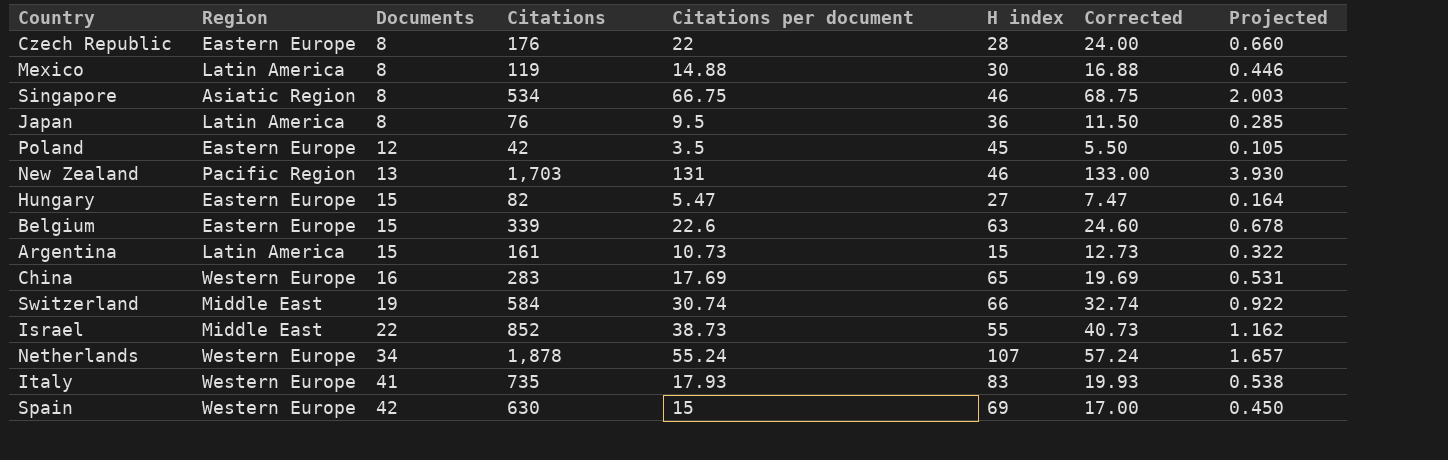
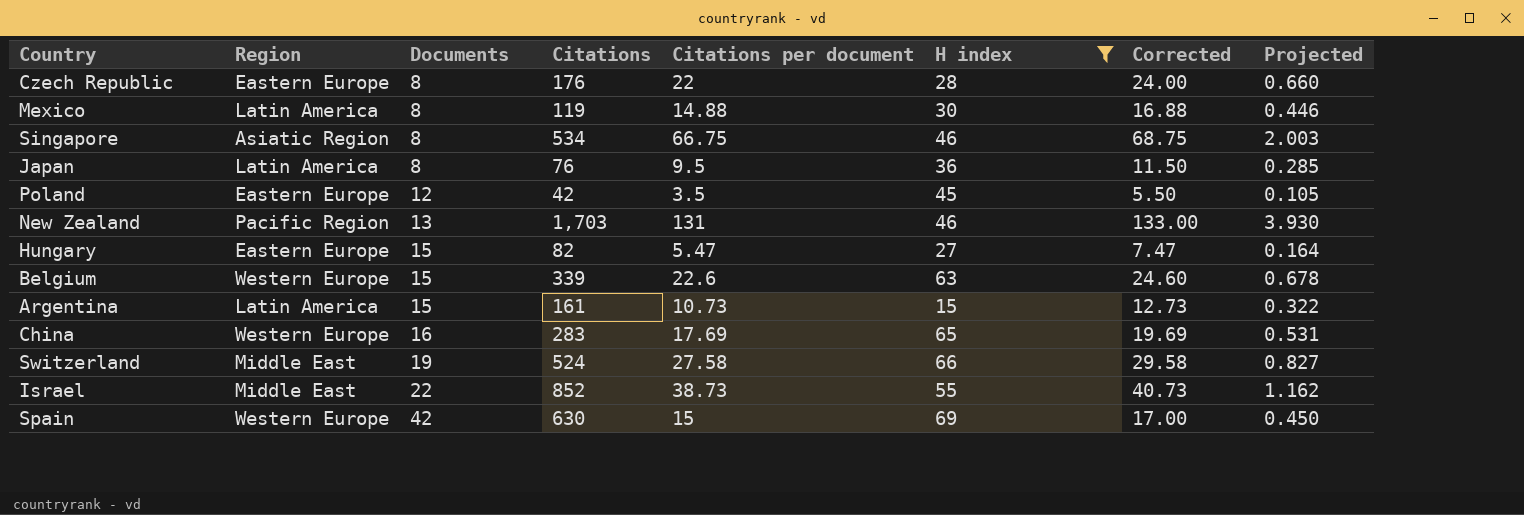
filter: none -> H index <= 69
Belgium | Region: Eastern Europe -> Western Europe
Switzerland | Citations: 584 -> 524
Switzerland | Citations per document: 30.74 -> 27.58
Switzerland | Corrected: 32.74 -> 29.58
Switzerland | Projected: 0.922 -> 0.827

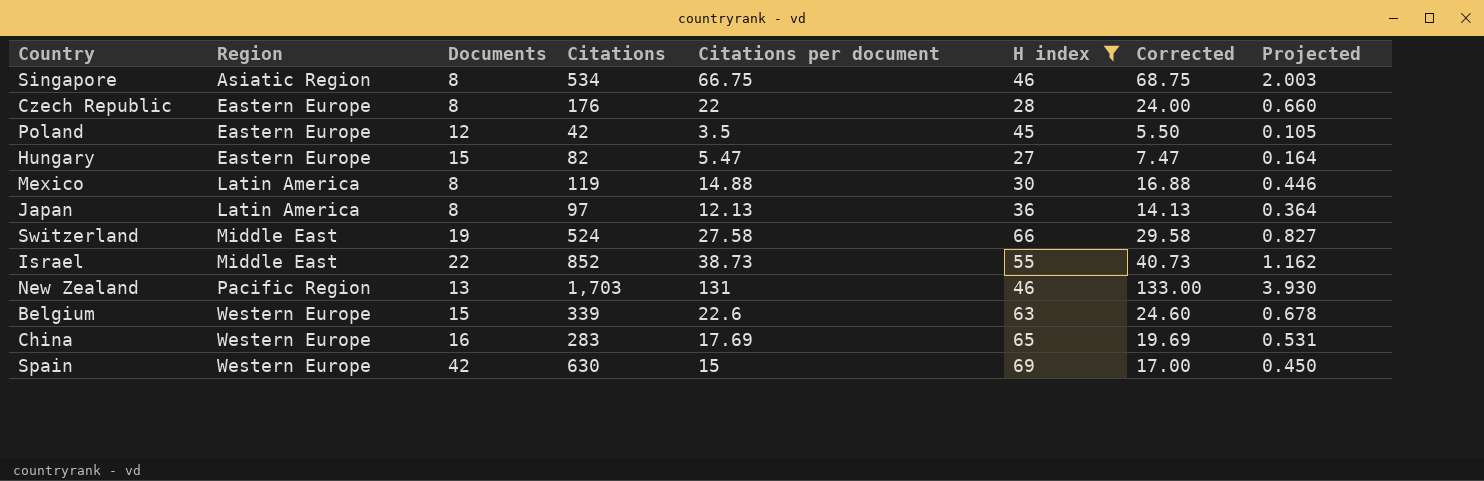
row order: Documents ascending -> Region ascending
row Argentina: Latin America | 15 | 161 | 10.73 | 15 | 12.73 | 0.322 -> none
Japan | Citations: 76 -> 97
Japan | Citations per document: 9.5 -> 12.13
Japan | Corrected: 11.50 -> 14.13
Japan | Projected: 0.285 -> 0.364

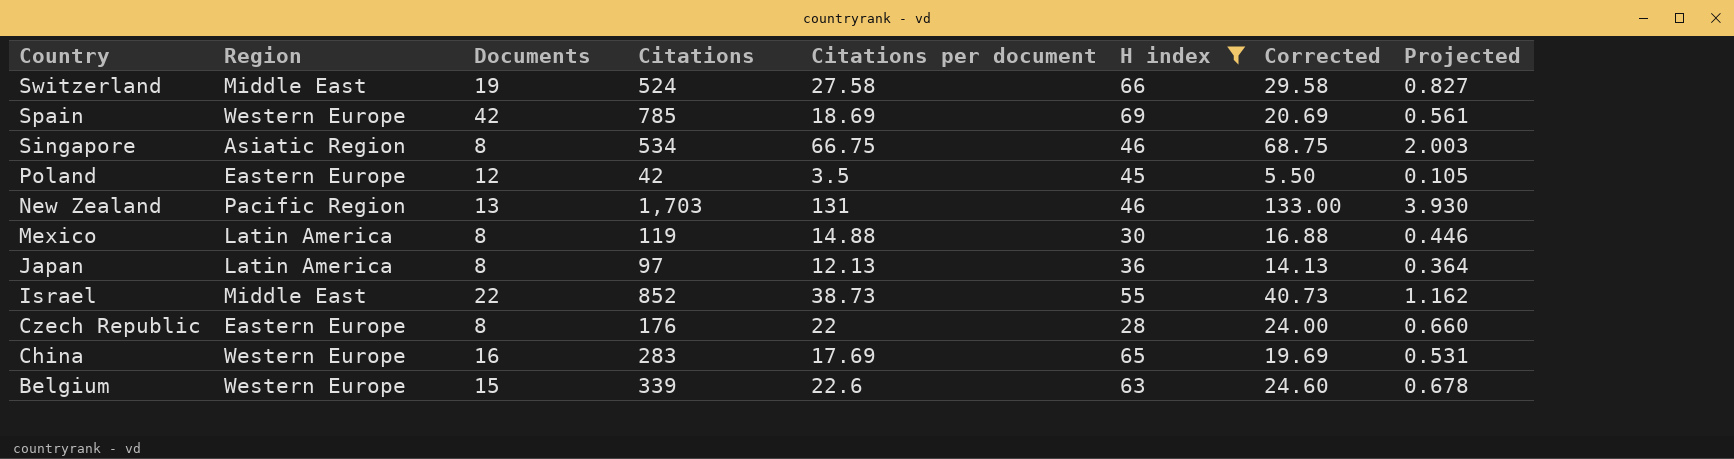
row order: Region ascending -> Country descending
row Hungary: Eastern Europe | 15 | 82 | 5.47 | 27 | 7.47 | 0.164 -> none
Spain | Citations: 630 -> 785
Spain | Citations per document: 15 -> 18.69
Spain | Corrected: 17.00 -> 20.69
Spain | Projected: 0.450 -> 0.561

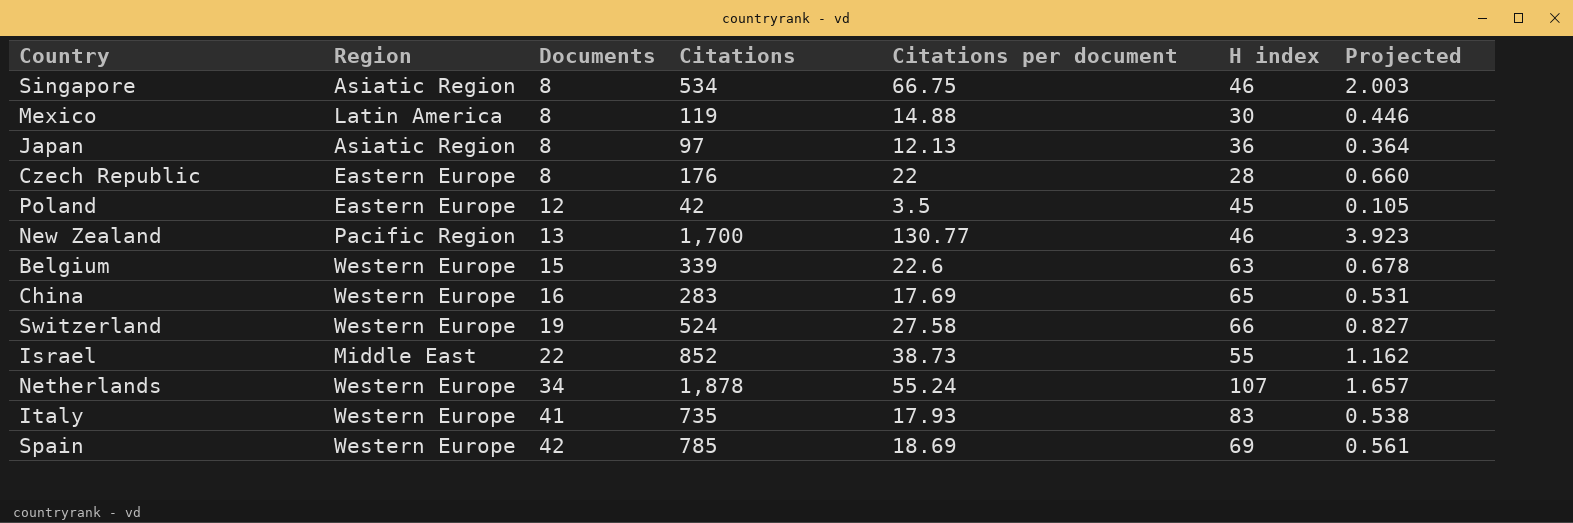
filter: H index <= 69 -> none
row order: Country descending -> Documents ascending
column Corrected | formula: [Citations per document] + 2 -> none
Japan | Region: Latin America -> Asiatic Region
New Zealand | Citations: 1,703 -> 1,700
New Zealand | Citations per document: 131 -> 130.77
New Zealand | Projected: 3.930 -> 3.923
Switzerland | Region: Middle East -> Western Europe

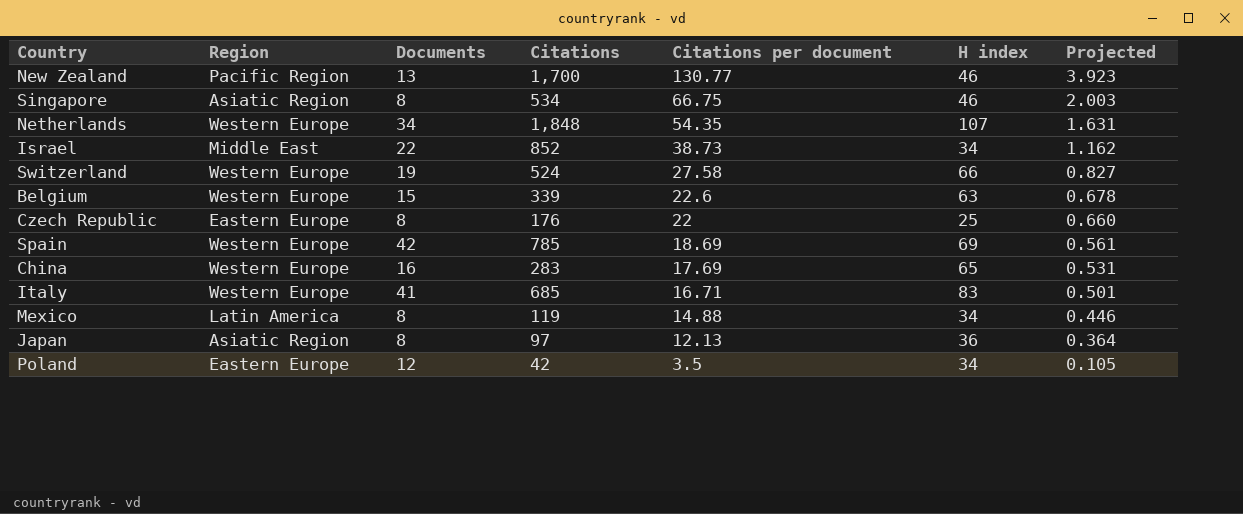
row order: Documents ascending -> Citations per document descending
Netherlands | Citations: 1,878 -> 1,848
Netherlands | Citations per document: 55.24 -> 54.35
Netherlands | Projected: 1.657 -> 1.631
Israel | H index: 55 -> 34
Czech Republic | H index: 28 -> 25
Italy | Citations: 735 -> 685
Italy | Citations per document: 17.93 -> 16.71
Italy | Projected: 0.538 -> 0.501
Mexico | H index: 30 -> 34
Poland | H index: 45 -> 34

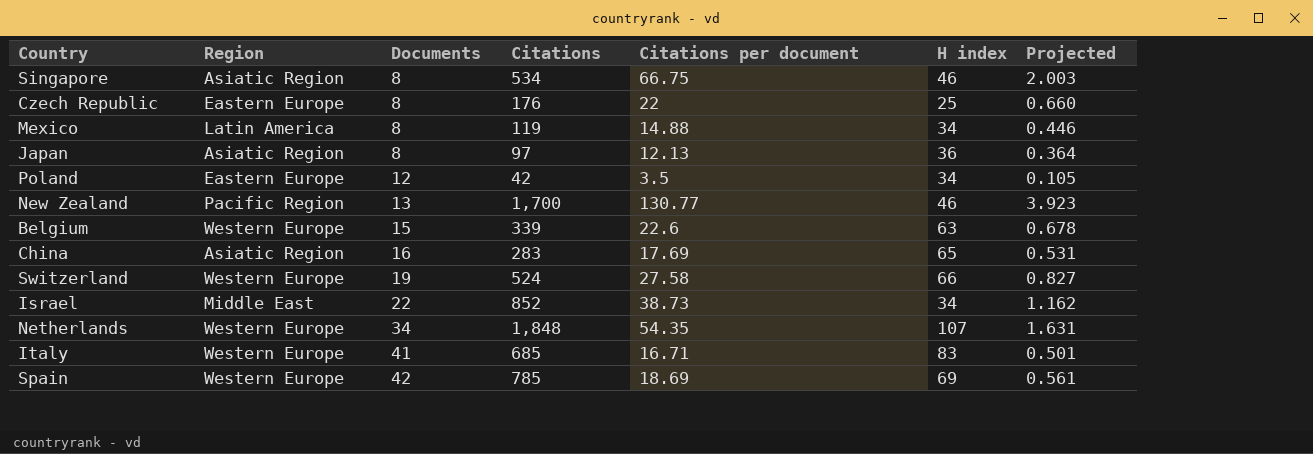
row order: Citations per document descending -> Documents ascending
China | Region: Western Europe -> Asiatic Region

